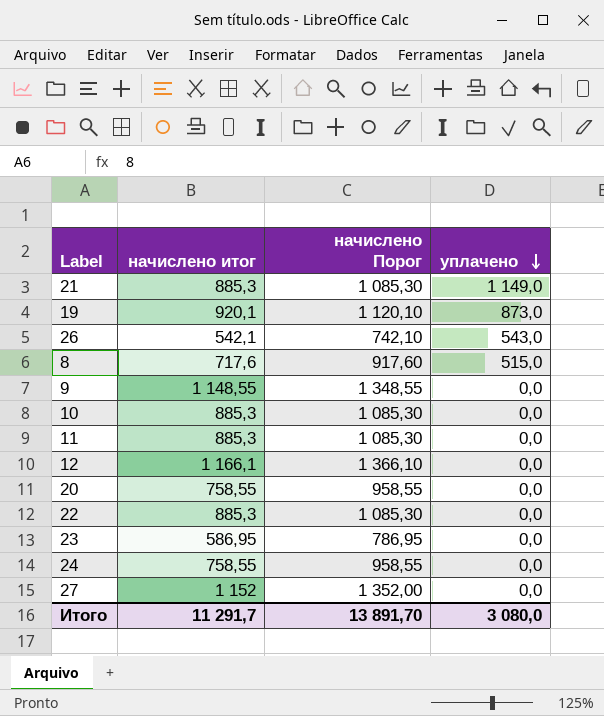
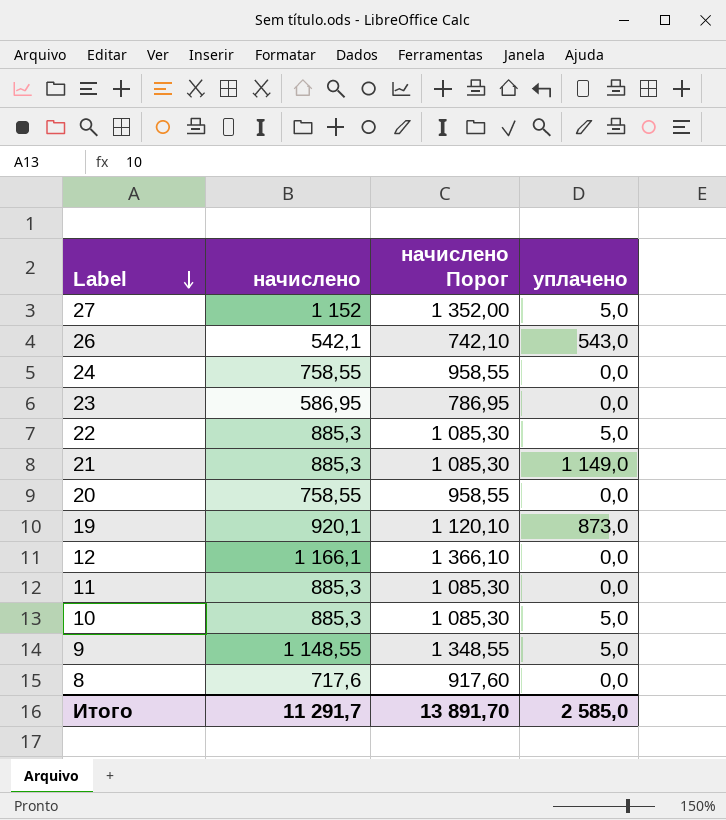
row order: уплачено descending -> Label descending
column name: начислено итог -> начислено
27 | уплачено: 0,0 -> 5,0
22 | уплачено: 0,0 -> 5,0
10 | уплачено: 0,0 -> 5,0
9 | уплачено: 0,0 -> 5,0
8 | уплачено: 515,0 -> 0,0
Итого | уплачено: 3 080,0 -> 2 585,0

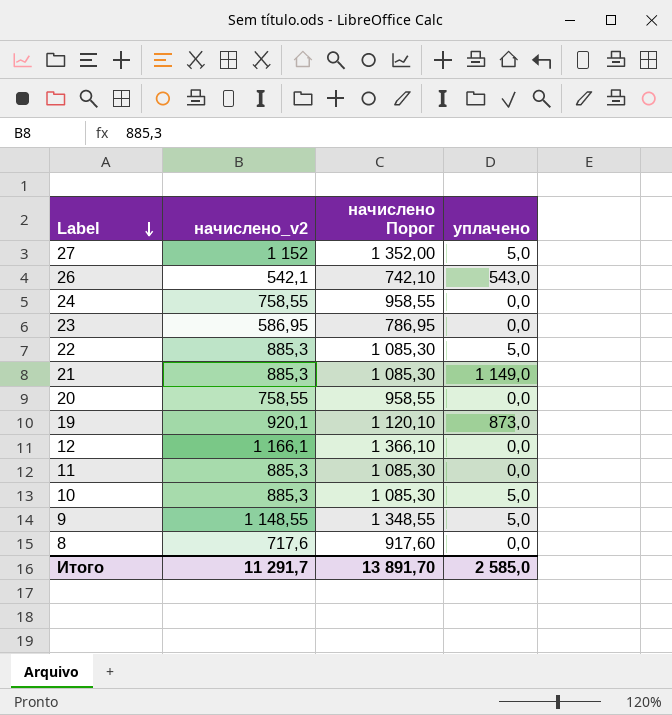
column name: начислено -> начислено_v2

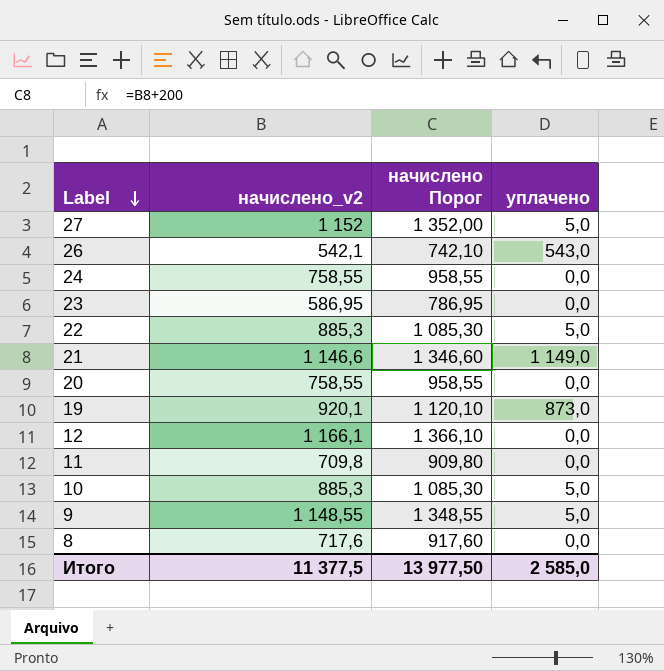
21 | начислено_v2: 885,3 -> 1 146,6
21 | начислено Порог: 1 085,30 -> 1 346,60
11 | начислено_v2: 885,3 -> 709,8
11 | начислено Порог: 1 085,30 -> 909,80
Итого | начислено_v2: 11 291,7 -> 11 377,5
Итого | начислено Порог: 13 891,70 -> 13 977,50

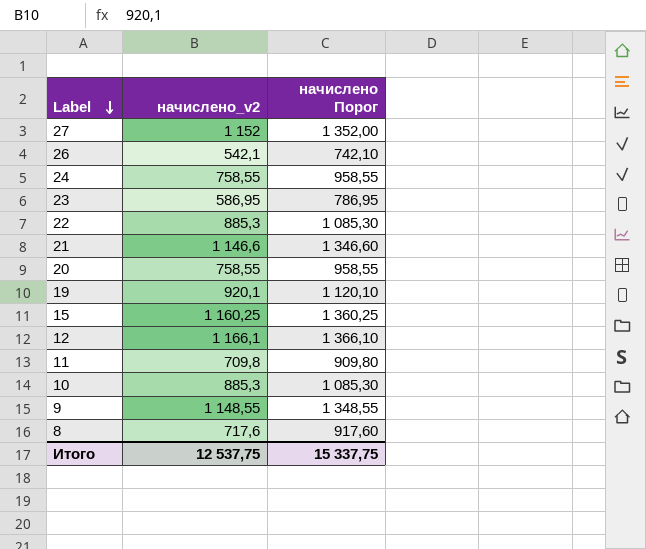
column уплачено | position: 4 -> none
row 15: none -> 1 160,25 | 1 360,25
Итого | начислено_v2: 11 377,5 -> 12 537,75
Итого | начислено Порог: 13 977,50 -> 15 337,75

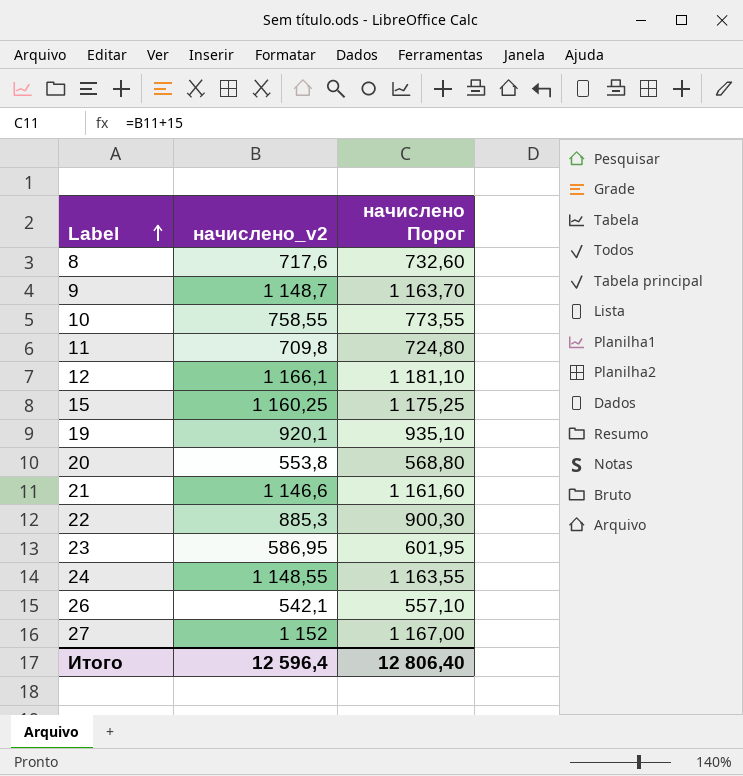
row order: Label descending -> Label ascending
column начислено Порог | formula: [начислено_v2] + 200 -> [начислено_v2] + 15
9 | начислено_v2: 1 148,55 -> 1 148,7
10 | начислено_v2: 885,3 -> 758,55
20 | начислено_v2: 758,55 -> 553,8
24 | начислено_v2: 758,55 -> 1 148,55
Итого | начислено_v2: 12 537,75 -> 12 596,4
Итого | начислено Порог: 15 337,75 -> 12 806,40

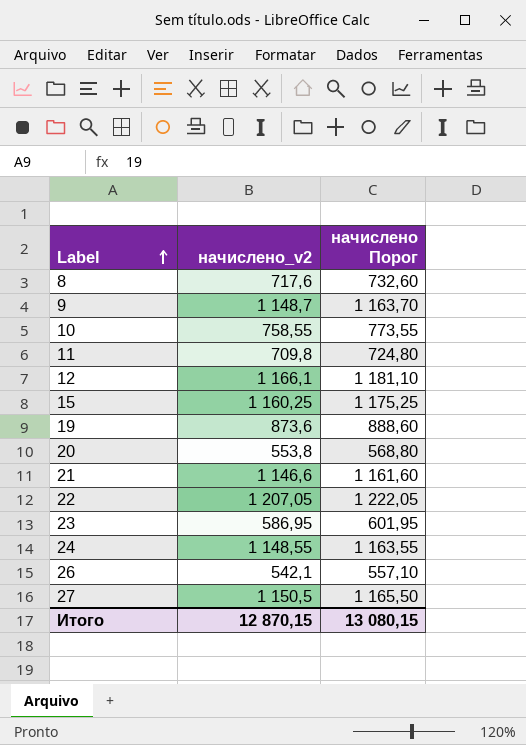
19 | начислено_v2: 920,1 -> 873,6
19 | начислено Порог: 935,10 -> 888,60
22 | начислено_v2: 885,3 -> 1 207,05
22 | начислено Порог: 900,30 -> 1 222,05
27 | начислено_v2: 1 152 -> 1 150,5
27 | начислено Порог: 1 167,00 -> 1 165,50
Итого | начислено_v2: 12 596,4 -> 12 870,15
Итого | начислено Порог: 12 806,40 -> 13 080,15

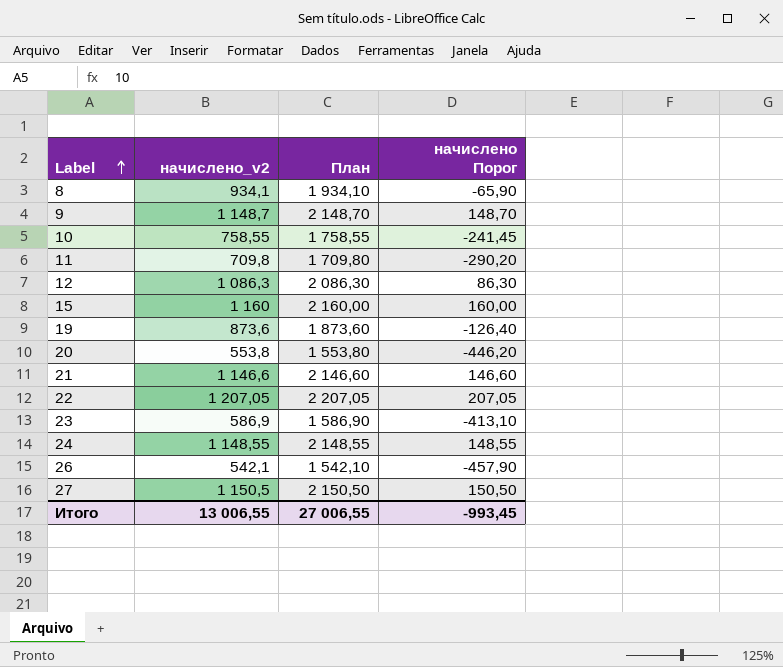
column План | formula: none -> [начислено_v2] + 1000
column начислено Порог | formula: [начислено_v2] + 15 -> [начислено_v2] - 1000
8 | начислено_v2: 717,6 -> 934,1
12 | начислено_v2: 1 166,1 -> 1 086,3
15 | начислено_v2: 1 160,25 -> 1 160
23 | начислено_v2: 586,95 -> 586,9
Итого | начислено_v2: 12 870,15 -> 13 006,55
Итого | начислено Порог: 13 080,15 -> -993,45

